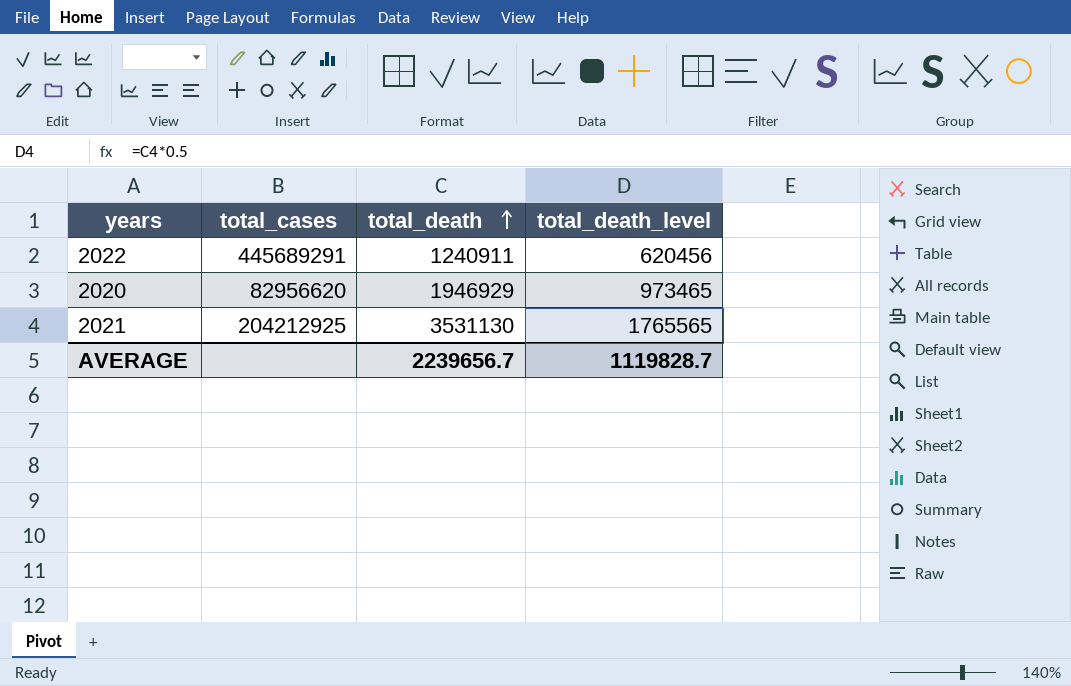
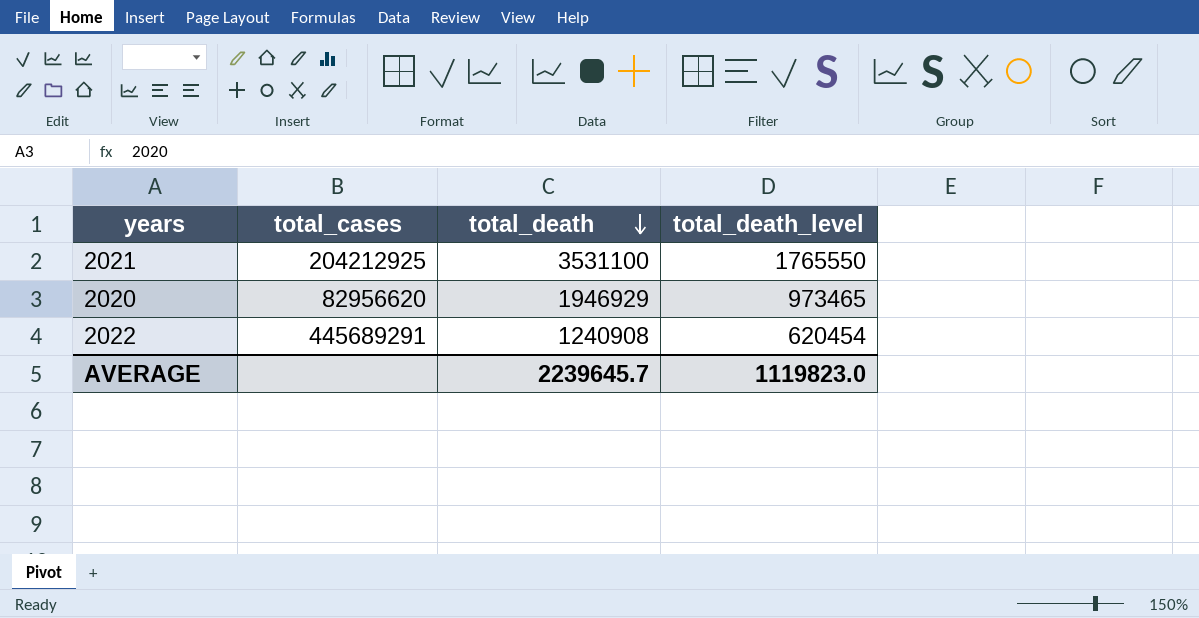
row order: total_death ascending -> total_death descending
2021 | total_death: 3531130 -> 3531100
2021 | total_death_level: 1765565 -> 1765550
2022 | total_death: 1240911 -> 1240908
2022 | total_death_level: 620456 -> 620454
AVERAGE | total_death: 2239656.7 -> 2239645.7
AVERAGE | total_death_level: 1119828.7 -> 1119823.0

